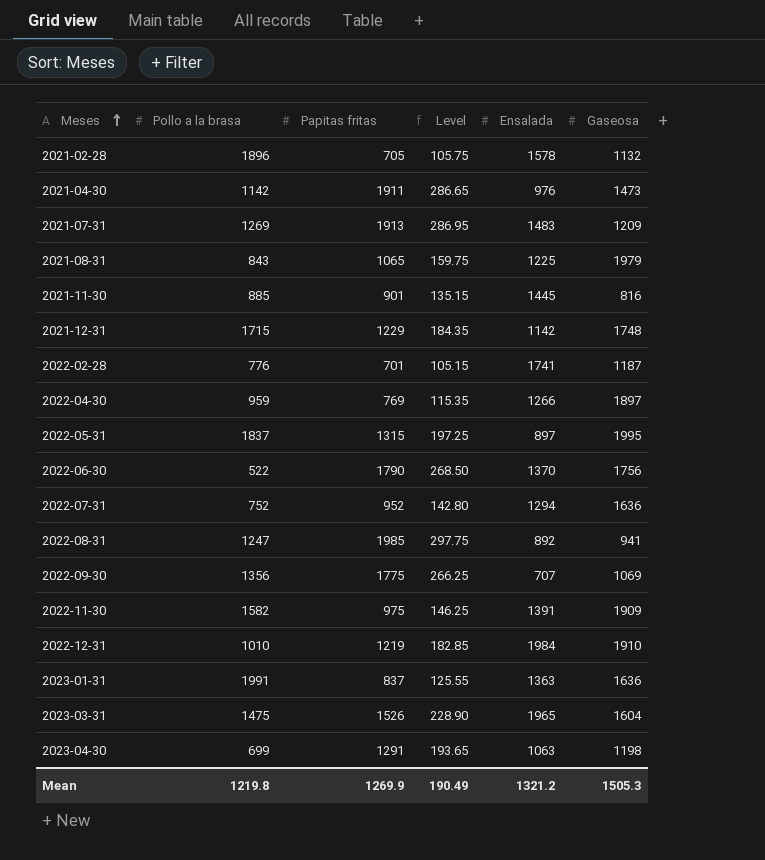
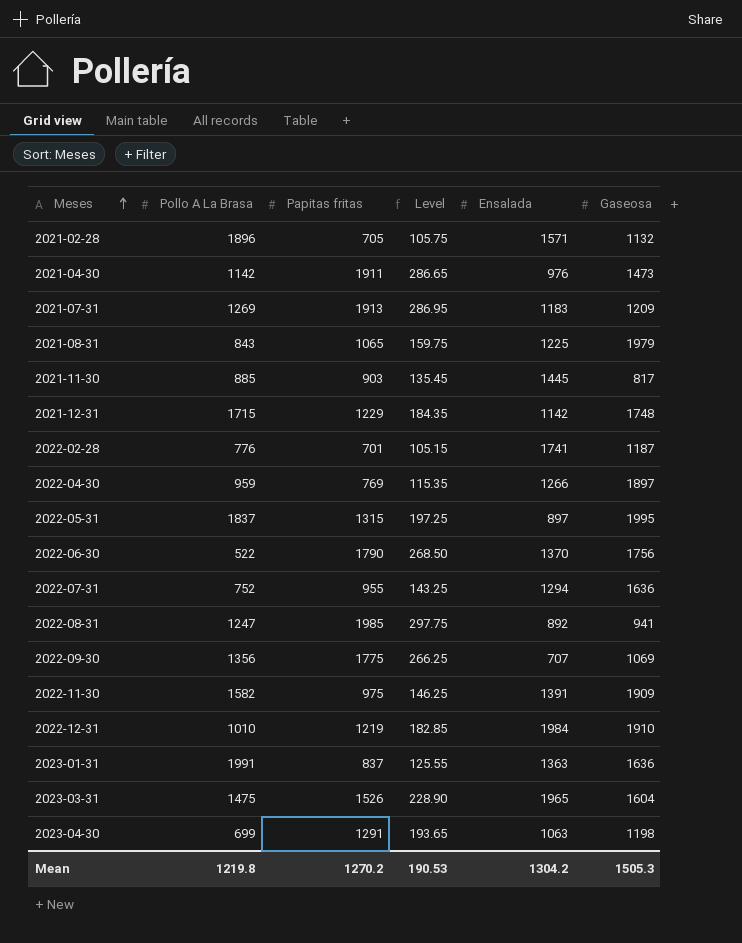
column name: Pollo a la brasa -> Pollo A La Brasa
2021-02-28 | Ensalada: 1578 -> 1571
2021-07-31 | Ensalada: 1483 -> 1183
2021-11-30 | Papitas fritas: 901 -> 903
2021-11-30 | Level: 135.15 -> 135.45
2021-11-30 | Gaseosa: 816 -> 817
2022-07-31 | Papitas fritas: 952 -> 955
2022-07-31 | Level: 142.80 -> 143.25
Mean | Papitas fritas: 1269.9 -> 1270.2
Mean | Level: 190.49 -> 190.53
Mean | Ensalada: 1321.2 -> 1304.2

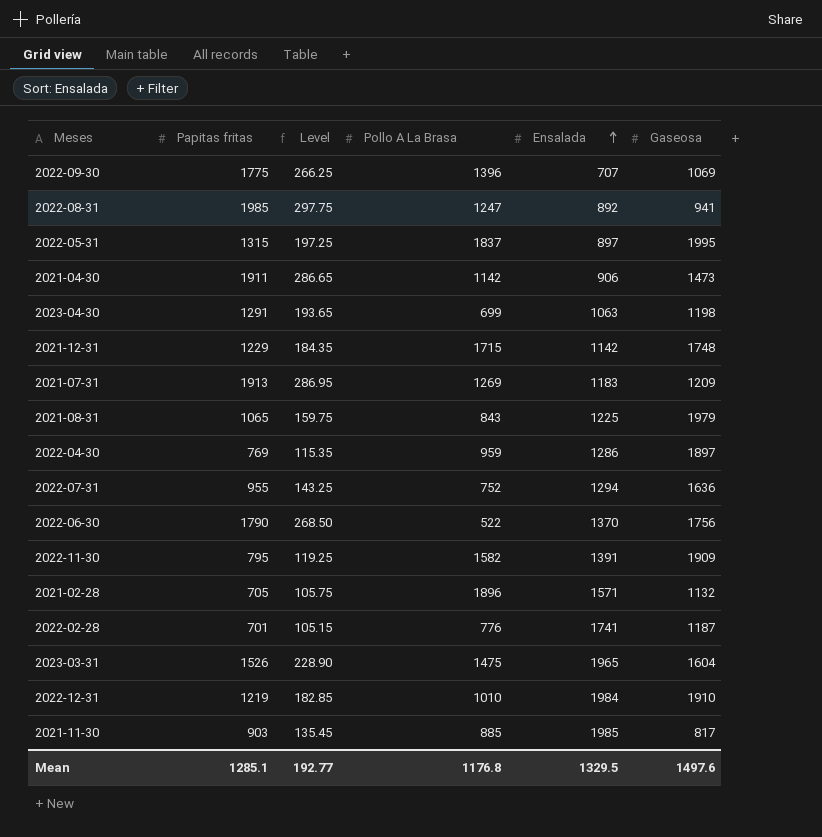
row order: Meses ascending -> Ensalada ascending
column Pollo A La Brasa | position: 2 -> 4
row 2023-01-31: 1991 | 837 | 125.55 | 1363 | 1636 -> none
2022-09-30 | Pollo A La Brasa: 1356 -> 1396
2021-04-30 | Ensalada: 976 -> 906
2022-04-30 | Ensalada: 1266 -> 1286
2022-11-30 | Papitas fritas: 975 -> 795
2022-11-30 | Level: 146.25 -> 119.25
2021-11-30 | Ensalada: 1445 -> 1985
Mean | Papitas fritas: 1270.2 -> 1285.1
Mean | Level: 190.53 -> 192.77
Mean | Pollo A La Brasa: 1219.8 -> 1176.8
Mean | Ensalada: 1304.2 -> 1329.5
Mean | Gaseosa: 1505.3 -> 1497.6

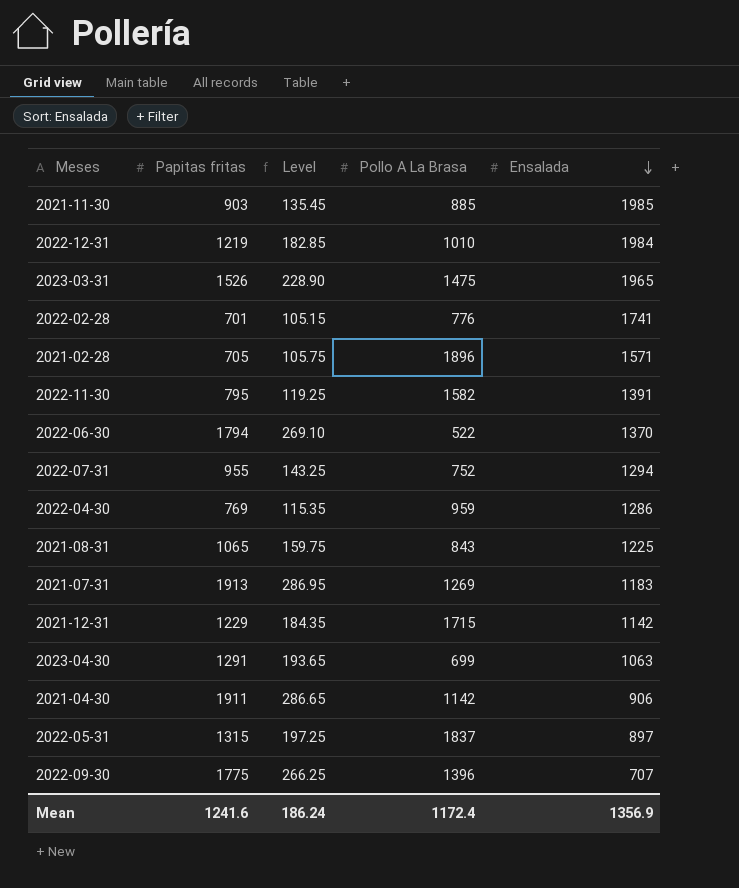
row order: Ensalada ascending -> Ensalada descending
column Gaseosa | position: 6 -> none
row 2022-08-31: 1985 | 297.75 | 1247 | 892 | 941 -> none
2022-06-30 | Papitas fritas: 1790 -> 1794
2022-06-30 | Level: 268.50 -> 269.10
Mean | Papitas fritas: 1285.1 -> 1241.6
Mean | Level: 192.77 -> 186.24
Mean | Pollo A La Brasa: 1176.8 -> 1172.4
Mean | Ensalada: 1329.5 -> 1356.9

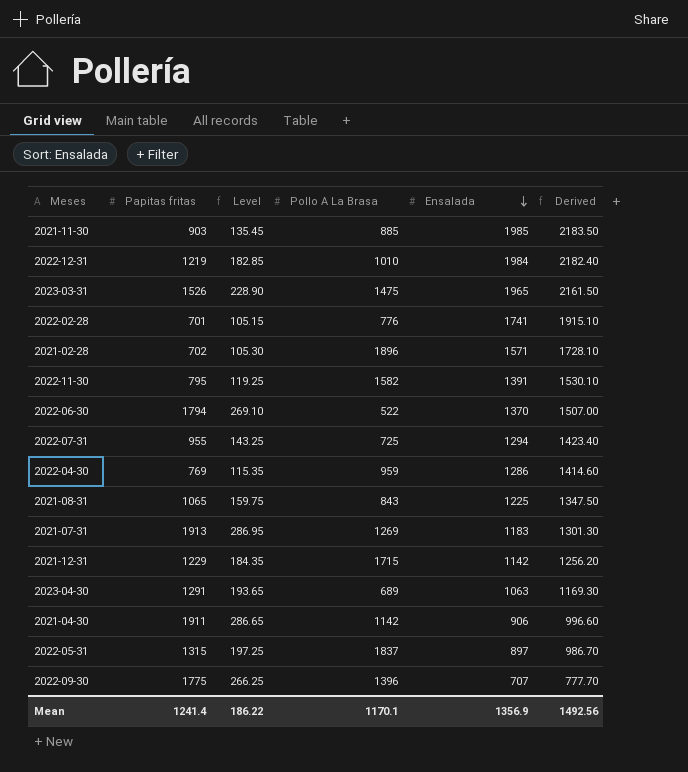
column Derived | formula: none -> [Ensalada] * 1.1
2021-02-28 | Papitas fritas: 705 -> 702
2021-02-28 | Level: 105.75 -> 105.30
2022-07-31 | Pollo A La Brasa: 752 -> 725
2023-04-30 | Pollo A La Brasa: 699 -> 689
Mean | Papitas fritas: 1241.6 -> 1241.4
Mean | Level: 186.24 -> 186.22
Mean | Pollo A La Brasa: 1172.4 -> 1170.1

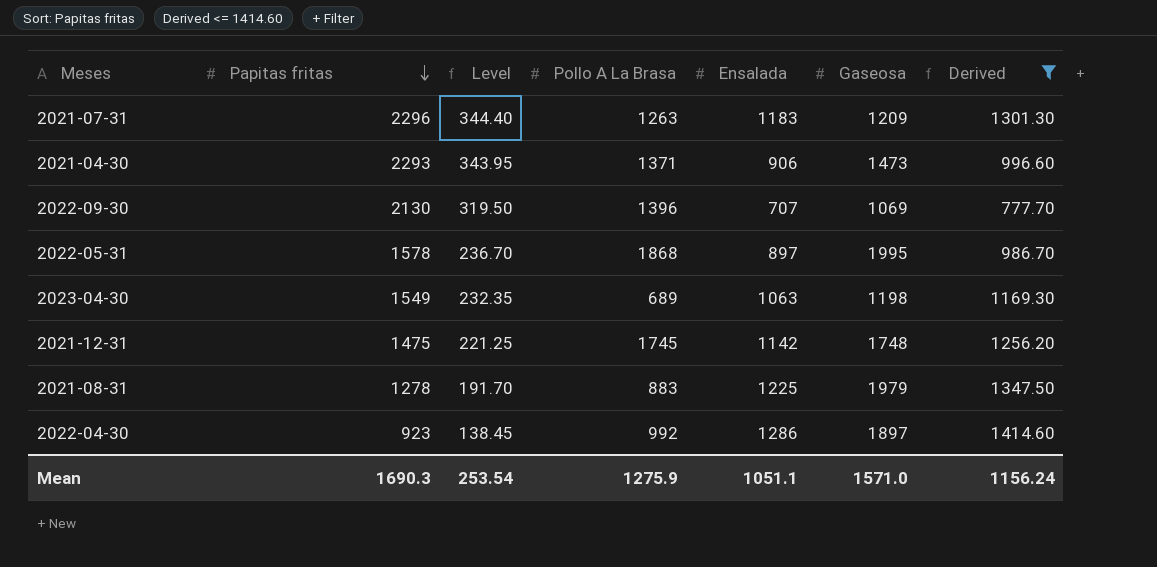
filter: none -> Derived <= 1414.60
row order: Ensalada descending -> Papitas fritas descending
column Gaseosa | position: none -> 6
2021-07-31 | Papitas fritas: 1913 -> 2296
2021-07-31 | Level: 286.95 -> 344.40
2021-07-31 | Pollo A La Brasa: 1269 -> 1263
2021-04-30 | Papitas fritas: 1911 -> 2293
2021-04-30 | Level: 286.65 -> 343.95
2021-04-30 | Pollo A La Brasa: 1142 -> 1371
2022-09-30 | Papitas fritas: 1775 -> 2130
2022-09-30 | Level: 266.25 -> 319.50
2022-05-31 | Papitas fritas: 1315 -> 1578
2022-05-31 | Level: 197.25 -> 236.70
2022-05-31 | Pollo A La Brasa: 1837 -> 1868
2023-04-30 | Papitas fritas: 1291 -> 1549
2023-04-30 | Level: 193.65 -> 232.35
2021-12-31 | Papitas fritas: 1229 -> 1475
2021-12-31 | Level: 184.35 -> 221.25
2021-12-31 | Pollo A La Brasa: 1715 -> 1745
2021-08-31 | Papitas fritas: 1065 -> 1278
2021-08-31 | Level: 159.75 -> 191.70
2021-08-31 | Pollo A La Brasa: 843 -> 883
2022-04-30 | Papitas fritas: 769 -> 923
2022-04-30 | Level: 115.35 -> 138.45
2022-04-30 | Pollo A La Brasa: 959 -> 992
Mean | Papitas fritas: 1241.4 -> 1690.3
Mean | Level: 186.22 -> 253.54
Mean | Pollo A La Brasa: 1170.1 -> 1275.9
Mean | Ensalada: 1356.9 -> 1051.1
Mean | Derived: 1492.56 -> 1156.24

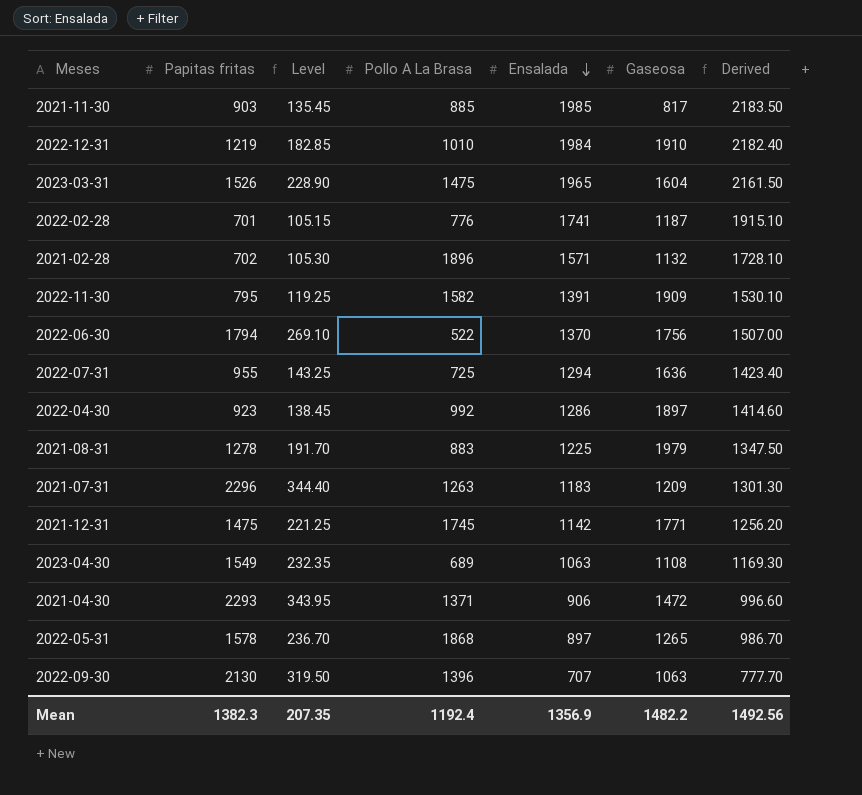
filter: Derived <= 1414.60 -> none
row order: Papitas fritas descending -> Ensalada descending
2021-12-31 | Gaseosa: 1748 -> 1771
2023-04-30 | Gaseosa: 1198 -> 1108
2021-04-30 | Gaseosa: 1473 -> 1472
2022-05-31 | Gaseosa: 1995 -> 1265
2022-09-30 | Gaseosa: 1069 -> 1063
Mean | Papitas fritas: 1690.3 -> 1382.3
Mean | Level: 253.54 -> 207.35
Mean | Pollo A La Brasa: 1275.9 -> 1192.4
Mean | Ensalada: 1051.1 -> 1356.9
Mean | Gaseosa: 1571.0 -> 1482.2
Mean | Derived: 1156.24 -> 1492.56

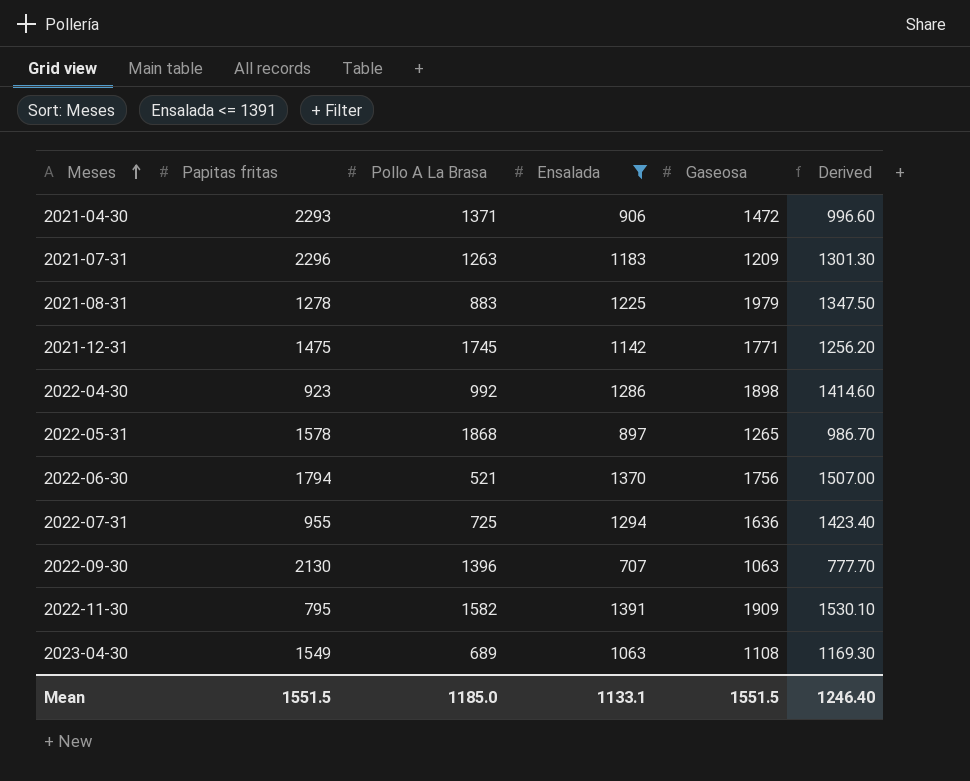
filter: none -> Ensalada <= 1391
row order: Ensalada descending -> Meses ascending
column Level | formula: [Papitas fritas] * 0.15 -> none
2022-04-30 | Gaseosa: 1897 -> 1898
2022-06-30 | Pollo A La Brasa: 522 -> 521
Mean | Papitas fritas: 1382.3 -> 1551.5
Mean | Pollo A La Brasa: 1192.4 -> 1185.0
Mean | Ensalada: 1356.9 -> 1133.1
Mean | Gaseosa: 1482.2 -> 1551.5
Mean | Derived: 1492.56 -> 1246.40

